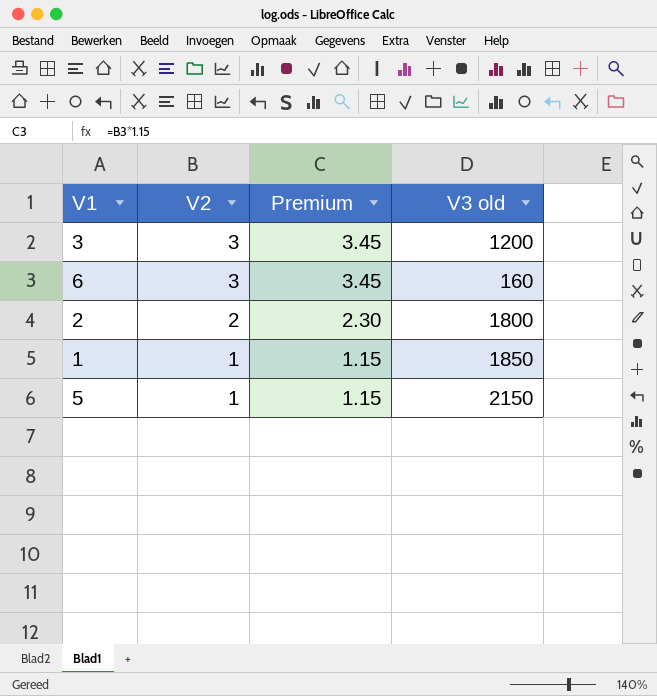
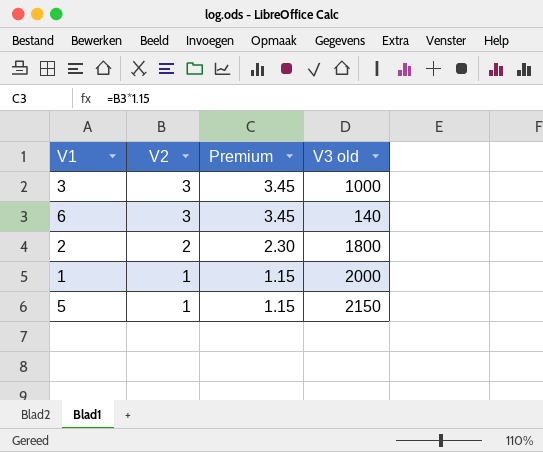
3 | V3 old: 1200 -> 1000
6 | V3 old: 160 -> 140
1 | V3 old: 1850 -> 2000

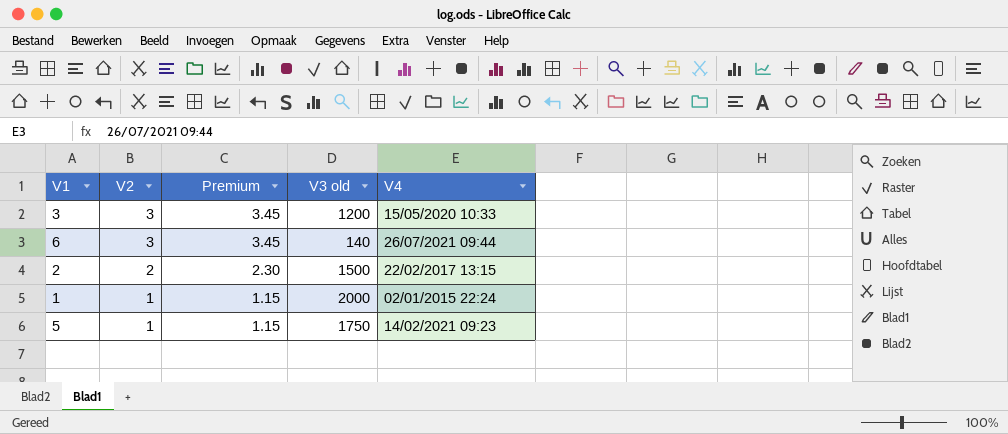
column V4 | position: none -> 5
3 | V3 old: 1000 -> 1200
2 | V3 old: 1800 -> 1500
5 | V3 old: 2150 -> 1750

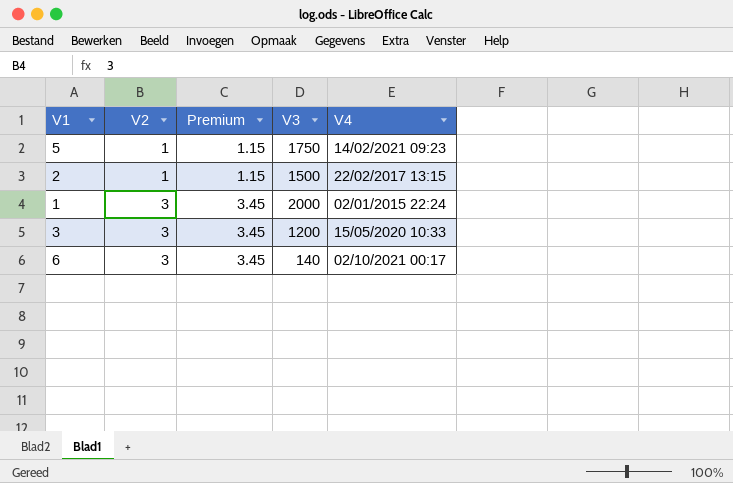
row order: V2 descending -> V2 ascending
column name: V3 old -> V3
2 | V2: 2 -> 1
2 | Premium: 2.30 -> 1.15
1 | V2: 1 -> 3
1 | Premium: 1.15 -> 3.45
6 | V4: 26/07/2021 09:44 -> 02/10/2021 00:17

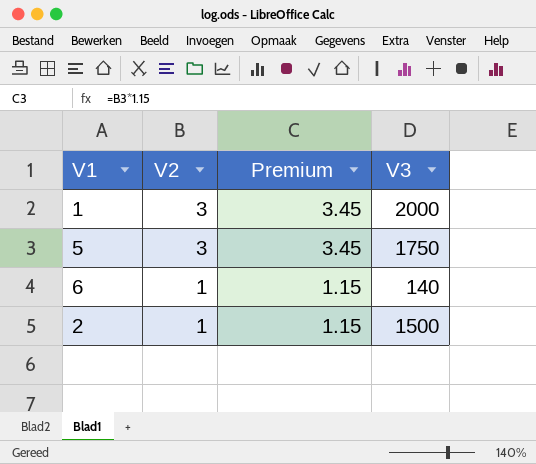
row order: V2 ascending -> V2 descending
column V4 | position: 5 -> none
row 3: 3 | 3.45 | 1200 | 15/05/2020 10:33 -> none
5 | V2: 1 -> 3
5 | Premium: 1.15 -> 3.45
6 | V2: 3 -> 1
6 | Premium: 3.45 -> 1.15

